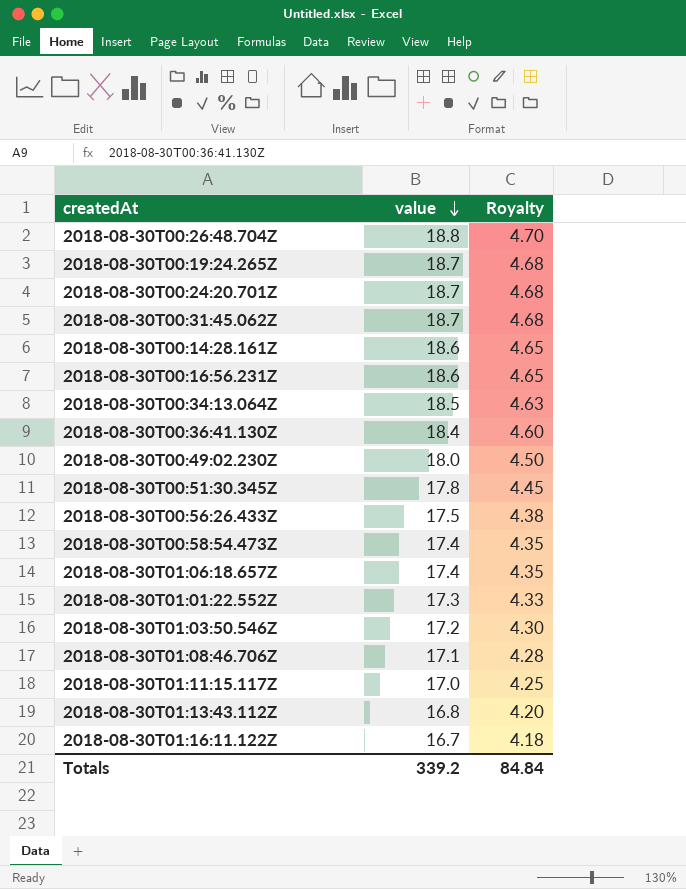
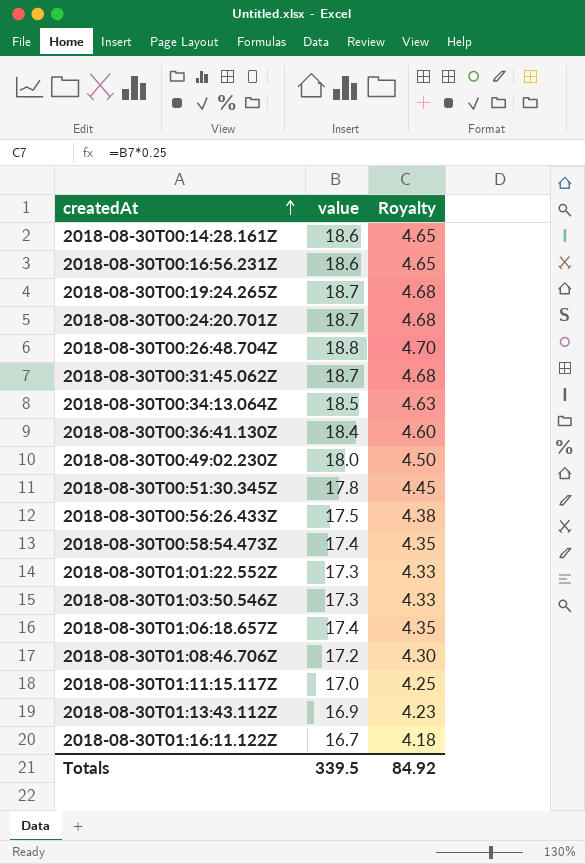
row order: value descending -> createdAt ascending
2018-08-30T01:03:50.546Z | value: 17.2 -> 17.3
2018-08-30T01:03:50.546Z | Royalty: 4.30 -> 4.33
2018-08-30T01:08:46.706Z | value: 17.1 -> 17.2
2018-08-30T01:08:46.706Z | Royalty: 4.28 -> 4.30
2018-08-30T01:13:43.112Z | value: 16.8 -> 16.9
2018-08-30T01:13:43.112Z | Royalty: 4.20 -> 4.23
Totals | value: 339.2 -> 339.5
Totals | Royalty: 84.84 -> 84.92

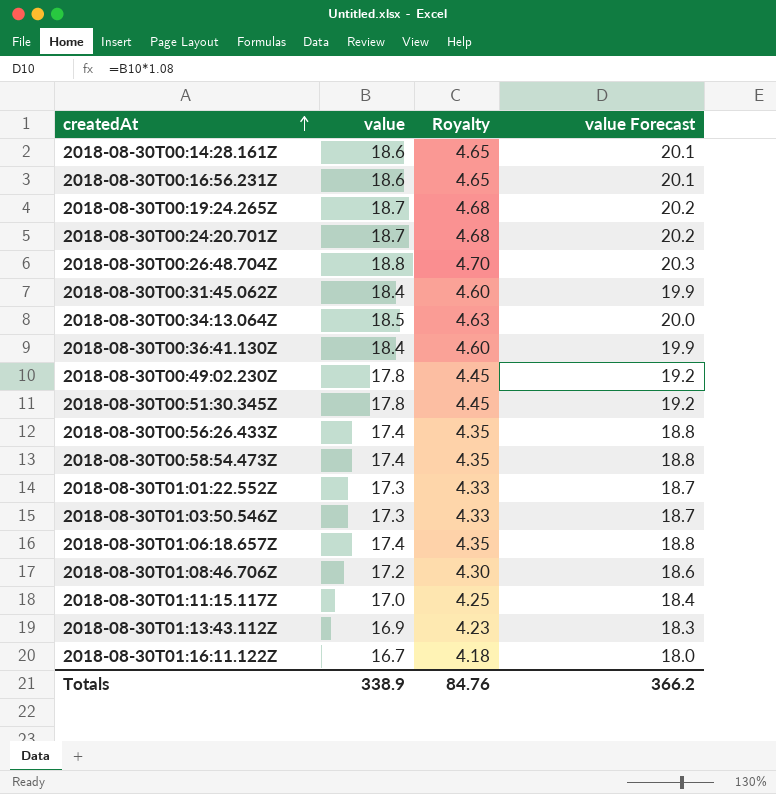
column value Forecast | formula: none -> [value] * 1.08
2018-08-30T00:31:45.062Z | value: 18.7 -> 18.4
2018-08-30T00:31:45.062Z | Royalty: 4.68 -> 4.60
2018-08-30T00:49:02.230Z | value: 18.0 -> 17.8
2018-08-30T00:49:02.230Z | Royalty: 4.50 -> 4.45
2018-08-30T00:56:26.433Z | value: 17.5 -> 17.4
2018-08-30T00:56:26.433Z | Royalty: 4.38 -> 4.35
Totals | value: 339.5 -> 338.9
Totals | Royalty: 84.92 -> 84.76

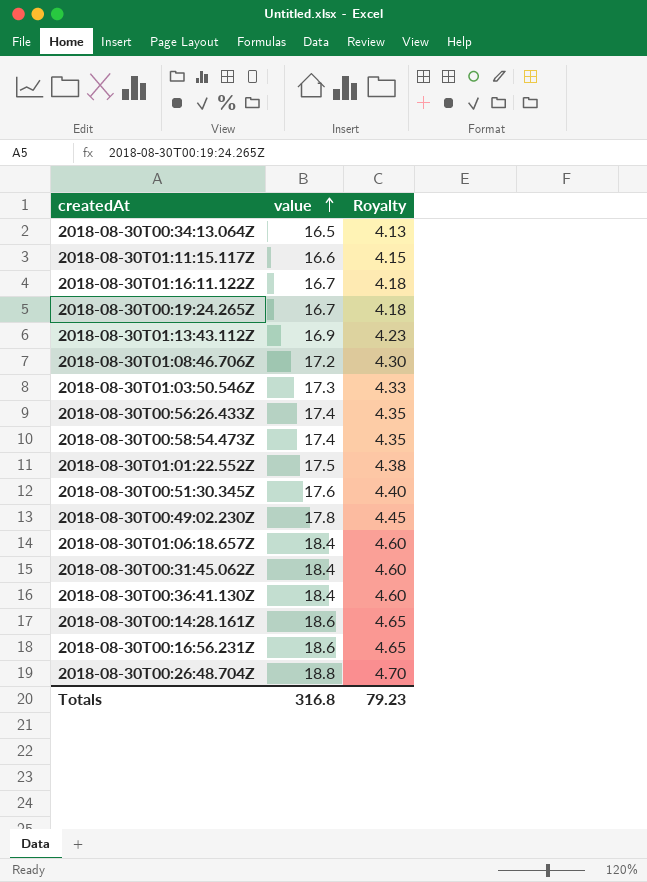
row order: createdAt ascending -> value ascending
column value Forecast | formula: [value] * 1.08 -> none
row 2018-08-30T00:24:20.701Z: 18.7 | 4.68 | 20.2 -> none
2018-08-30T00:34:13.064Z | value: 18.5 -> 16.5
2018-08-30T00:34:13.064Z | Royalty: 4.63 -> 4.13
2018-08-30T01:11:15.117Z | value: 17.0 -> 16.6
2018-08-30T01:11:15.117Z | Royalty: 4.25 -> 4.15
2018-08-30T00:19:24.265Z | value: 18.7 -> 16.7
2018-08-30T00:19:24.265Z | Royalty: 4.68 -> 4.18
2018-08-30T01:01:22.552Z | value: 17.3 -> 17.5
2018-08-30T01:01:22.552Z | Royalty: 4.33 -> 4.38
2018-08-30T00:51:30.345Z | value: 17.8 -> 17.6
2018-08-30T00:51:30.345Z | Royalty: 4.45 -> 4.40
2018-08-30T01:06:18.657Z | value: 17.4 -> 18.4
2018-08-30T01:06:18.657Z | Royalty: 4.35 -> 4.60
Totals | value: 338.9 -> 316.8
Totals | Royalty: 84.76 -> 79.23

